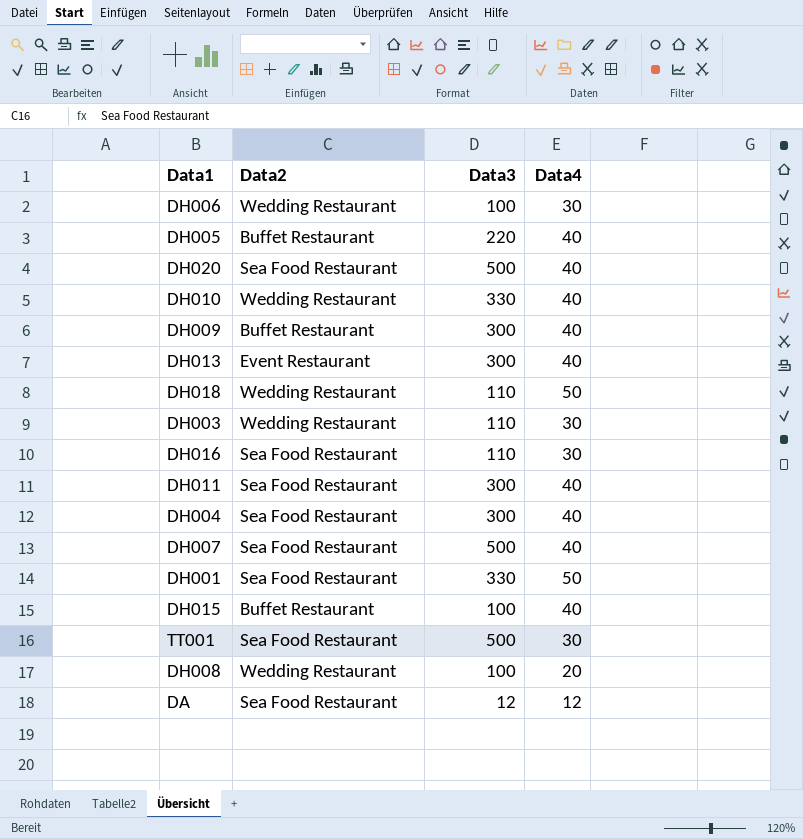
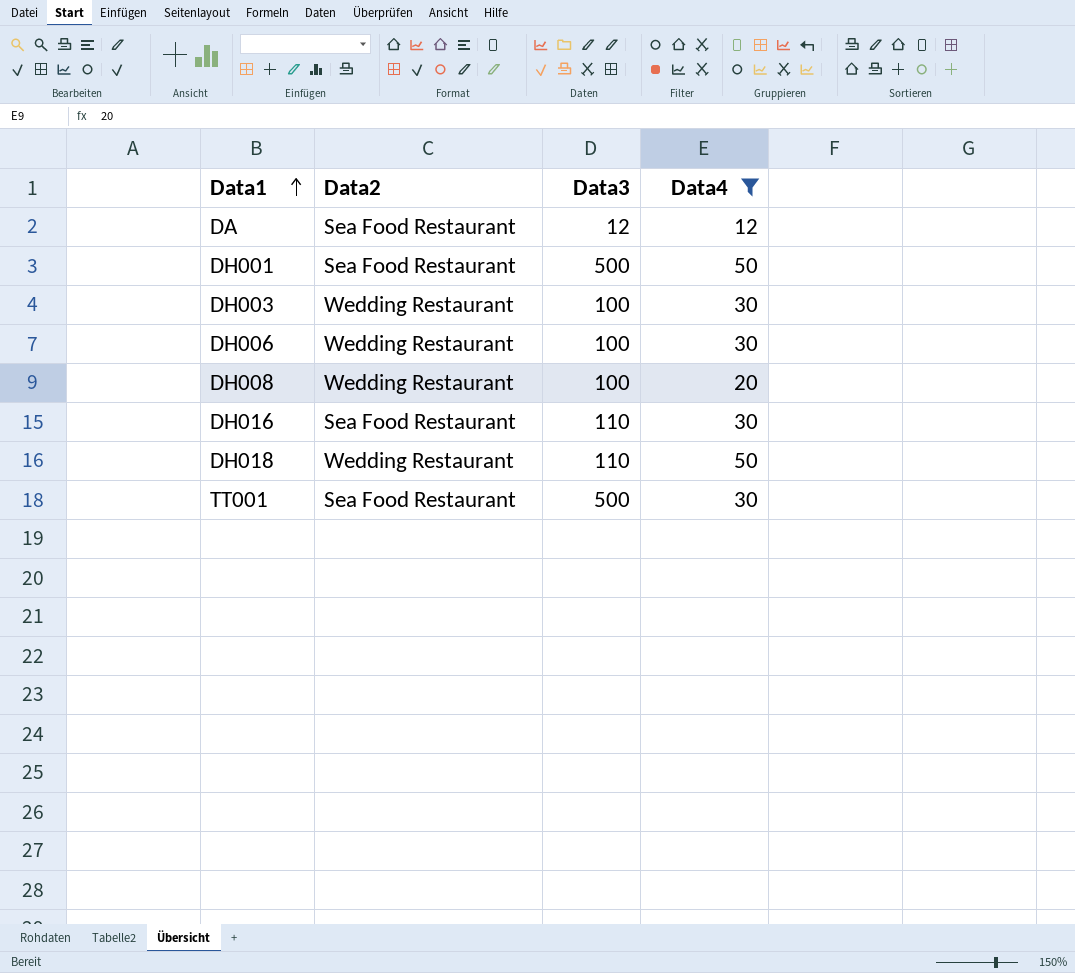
filter: none -> Data4 != 40
row order: none -> Data1 ascending
DH001 | Data3: 330 -> 500
DH003 | Data3: 110 -> 100

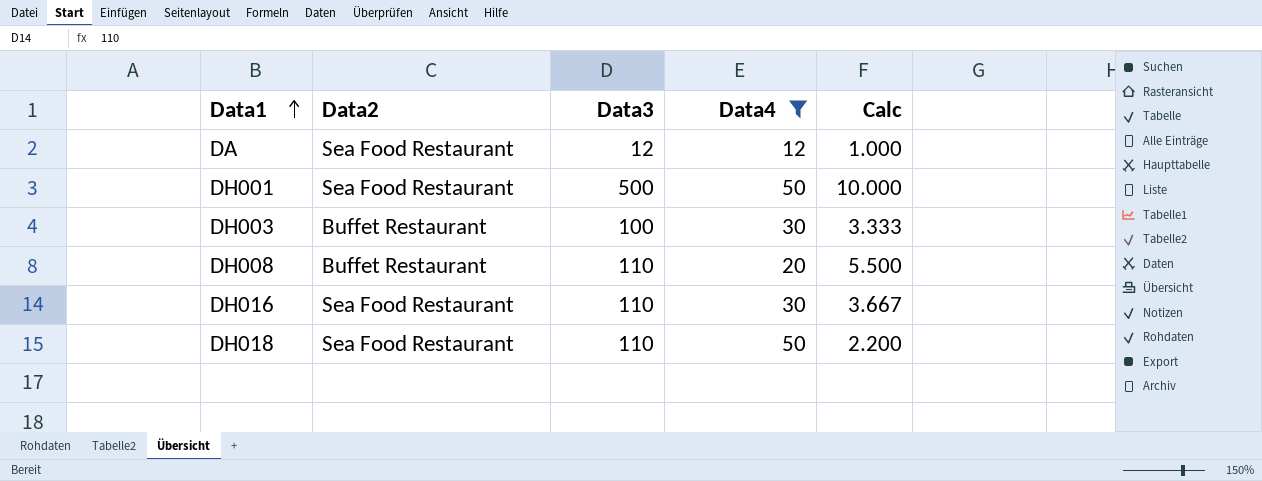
column Calc | formula: none -> [Data3] / [Data4]
row DH006: Wedding Restaurant | 100 | 30 -> none
row TT001: Sea Food Restaurant | 500 | 30 -> none
DH003 | Data2: Wedding Restaurant -> Buffet Restaurant
DH008 | Data2: Wedding Restaurant -> Buffet Restaurant
DH008 | Data3: 100 -> 110
DH018 | Data2: Wedding Restaurant -> Sea Food Restaurant

